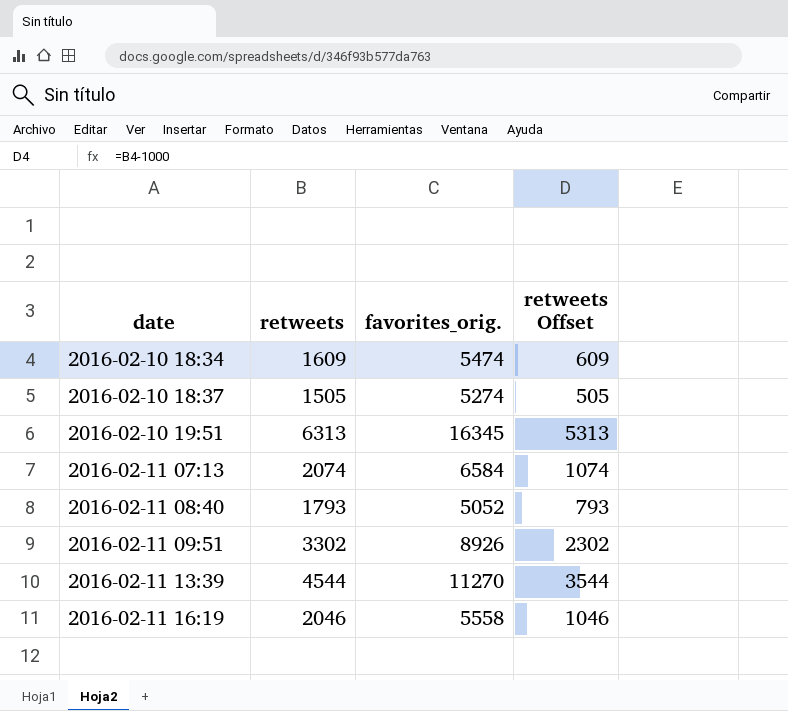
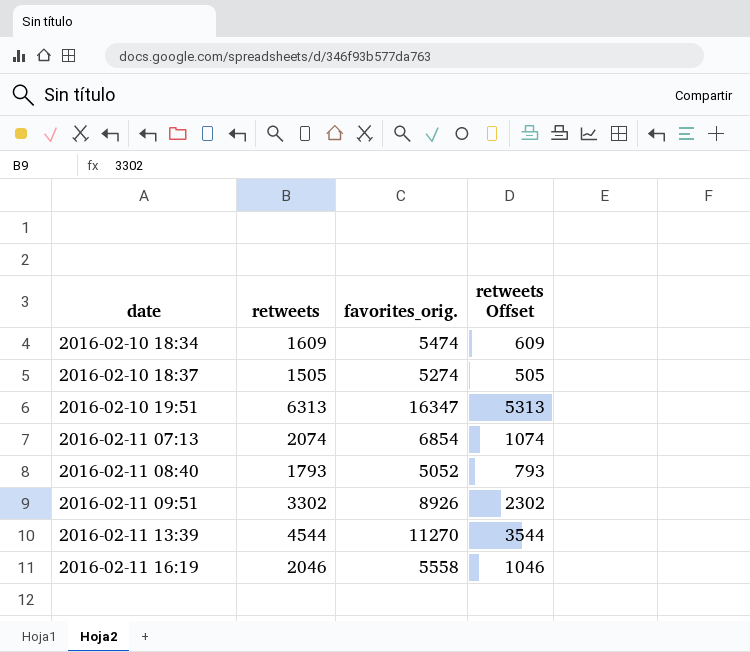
2016-02-10 19:51 | favorites_orig.: 16345 -> 16347
2016-02-11 07:13 | favorites_orig.: 6584 -> 6854

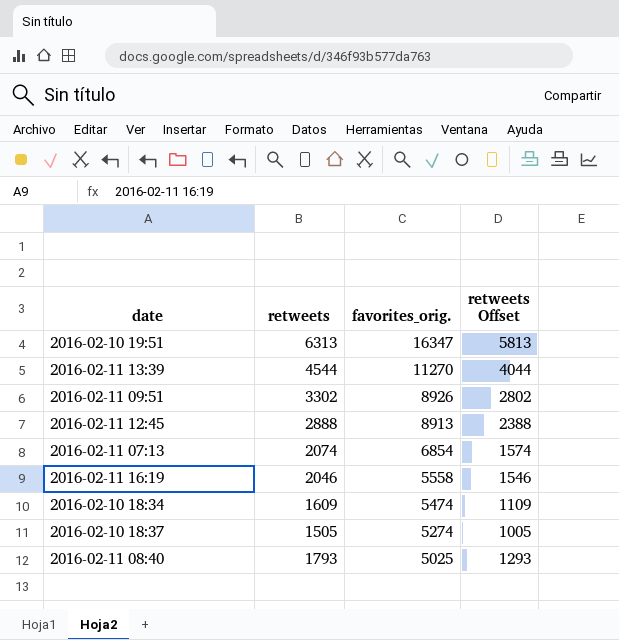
row order: date ascending -> favorites_orig. descending
column retweets Offset | formula: [retweets] - 1000 -> [retweets] - 500
row 2016-02-11 12:45: none -> 2888 | 8913 | 2388
2016-02-11 08:40 | favorites_orig.: 5052 -> 5025

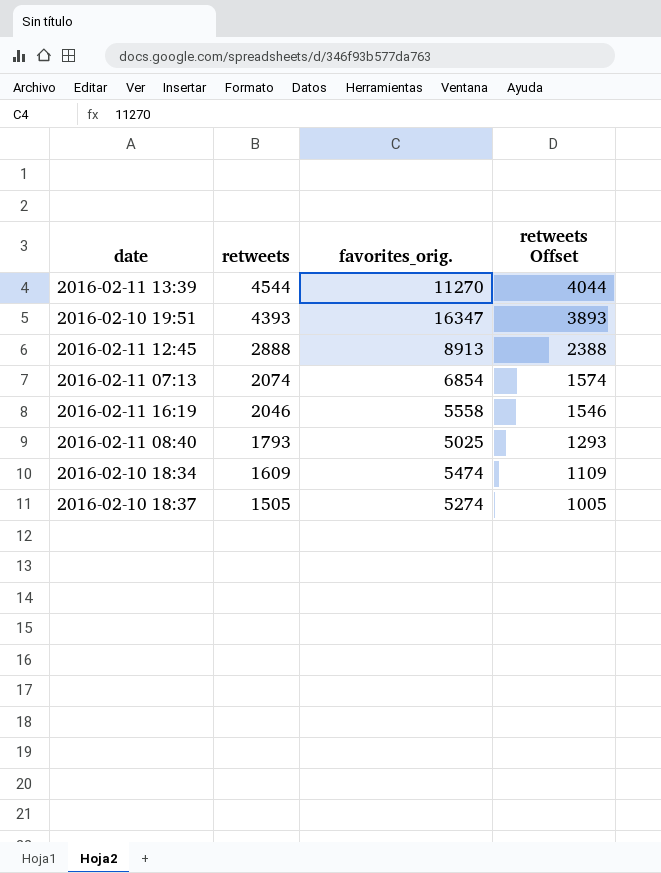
row order: favorites_orig. descending -> retweets descending
row 2016-02-11 09:51: 3302 | 8926 | 2802 -> none
2016-02-10 19:51 | retweets: 6313 -> 4393
2016-02-10 19:51 | retweets Offset: 5813 -> 3893

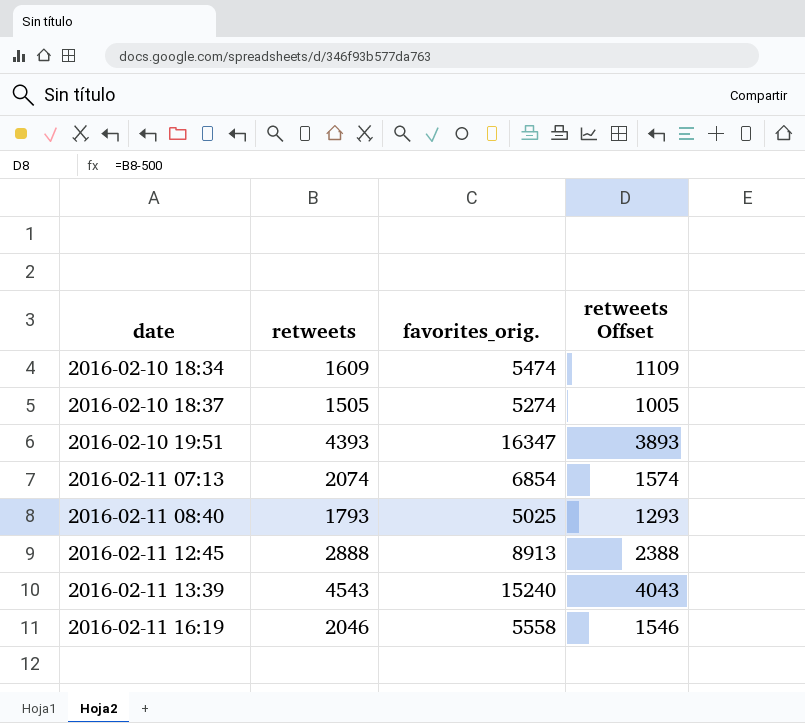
row order: retweets descending -> date ascending
2016-02-11 13:39 | retweets: 4544 -> 4543
2016-02-11 13:39 | favorites_orig.: 11270 -> 15240
2016-02-11 13:39 | retweets Offset: 4044 -> 4043

